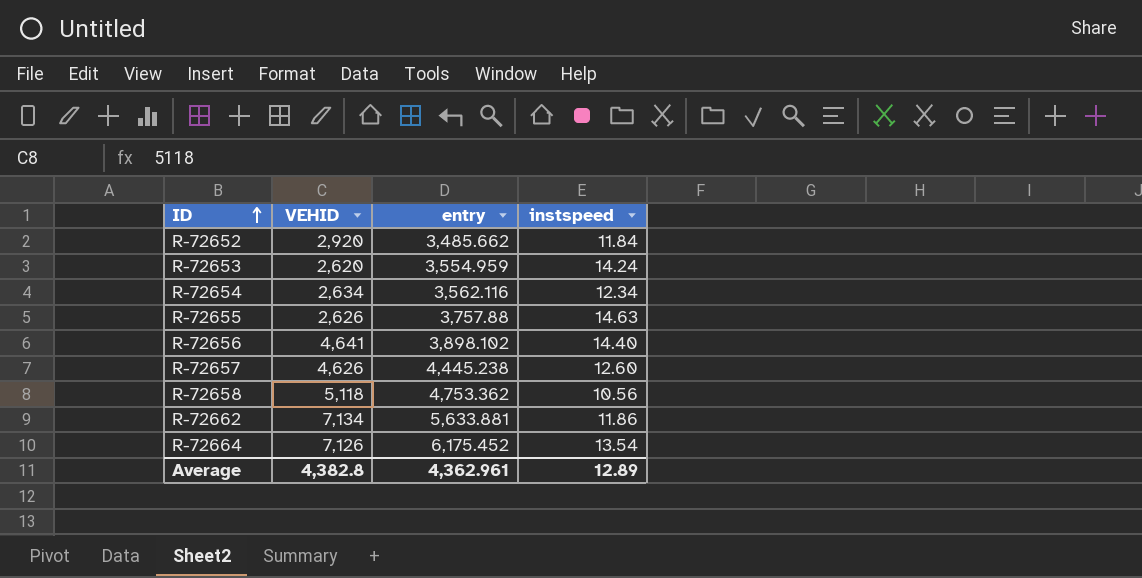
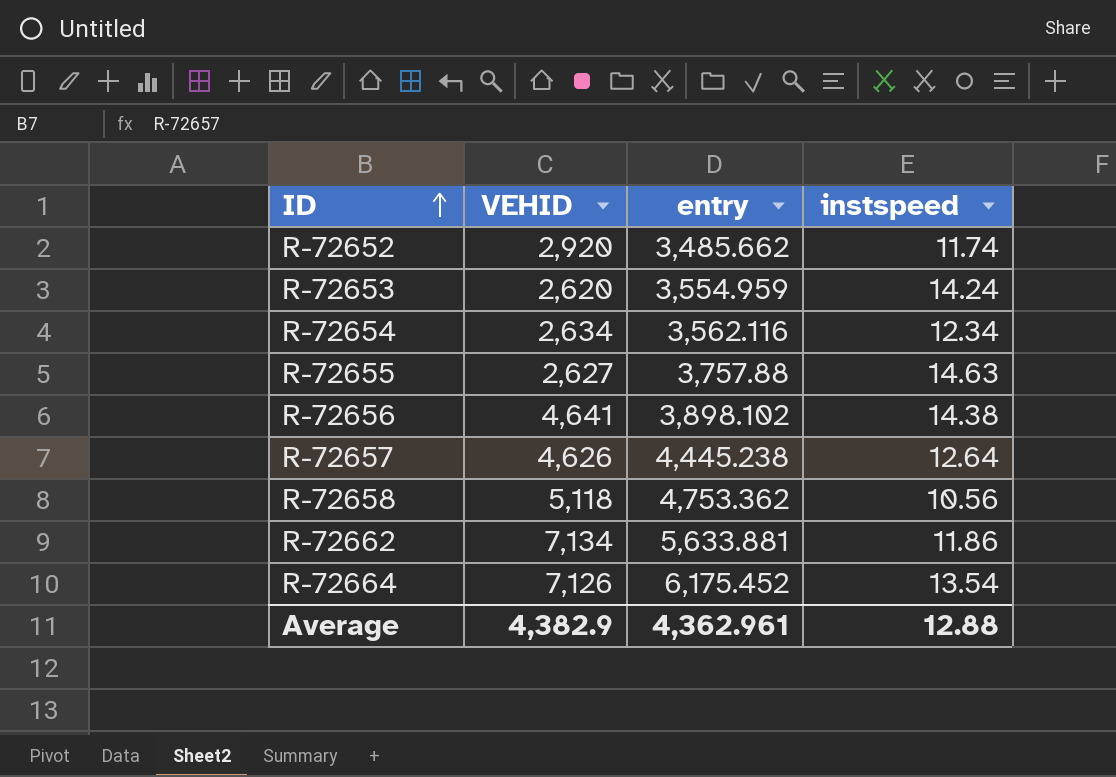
R-72652 | instspeed: 11.84 -> 11.74
R-72655 | VEHID: 2,626 -> 2,627
R-72656 | instspeed: 14.40 -> 14.38
R-72657 | instspeed: 12.60 -> 12.64
Average | VEHID: 4,382.8 -> 4,382.9
Average | instspeed: 12.89 -> 12.88

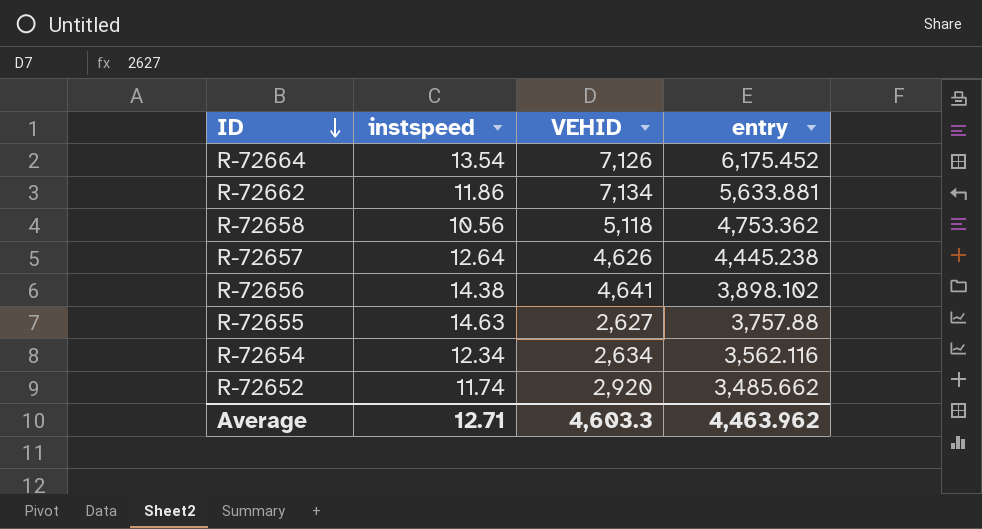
row order: ID ascending -> ID descending
column instspeed | position: 4 -> 2
row R-72653: 2,620 | 3,554.959 | 14.24 -> none
Average | instspeed: 12.88 -> 12.71
Average | VEHID: 4,382.9 -> 4,603.3
Average | entry: 4,362.961 -> 4,463.962

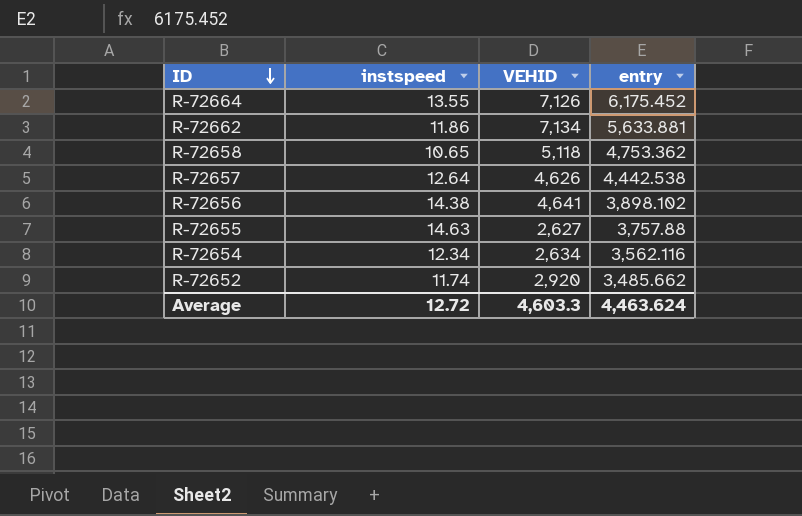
R-72664 | instspeed: 13.54 -> 13.55
R-72658 | instspeed: 10.56 -> 10.65
R-72657 | entry: 4,445.238 -> 4,442.538
Average | instspeed: 12.71 -> 12.72
Average | entry: 4,463.962 -> 4,463.624

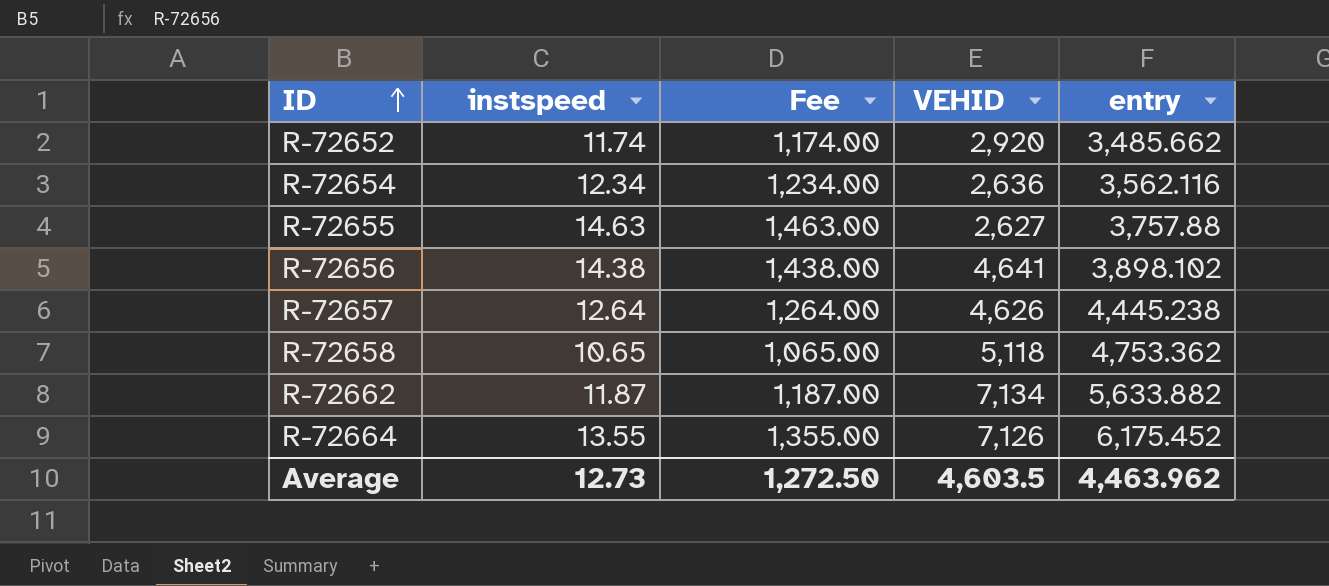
row order: ID descending -> ID ascending
column Fee | formula: none -> [instspeed] * 100
R-72654 | VEHID: 2,634 -> 2,636
R-72657 | entry: 4,442.538 -> 4,445.238
R-72662 | instspeed: 11.86 -> 11.87
R-72662 | entry: 5,633.881 -> 5,633.882
Average | instspeed: 12.72 -> 12.73
Average | VEHID: 4,603.3 -> 4,603.5
Average | entry: 4,463.624 -> 4,463.962

